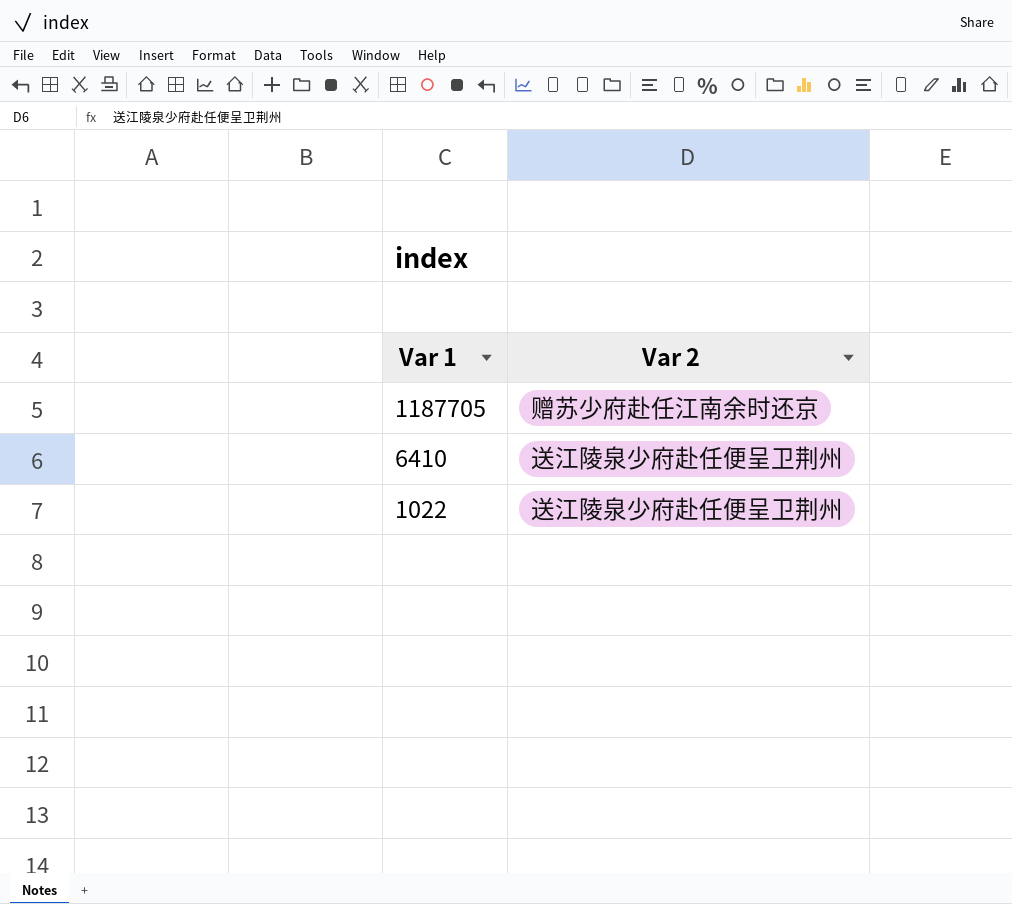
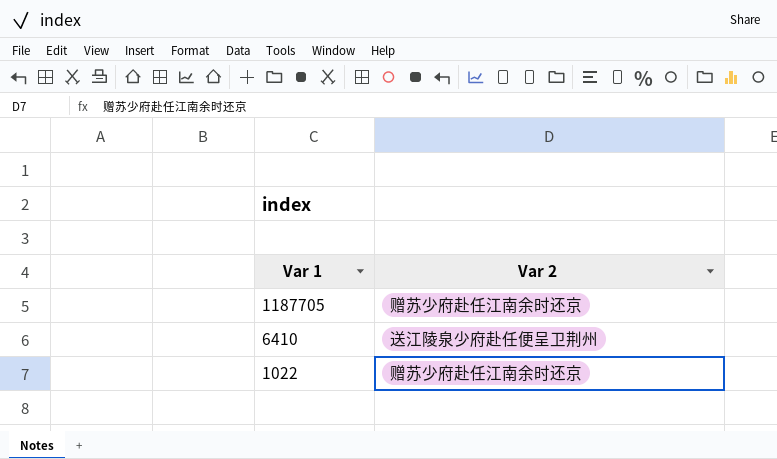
1022 | Var 2: 送江陵泉少府赴任便呈卫荆州 -> 赠苏少府赴任江南余时还京

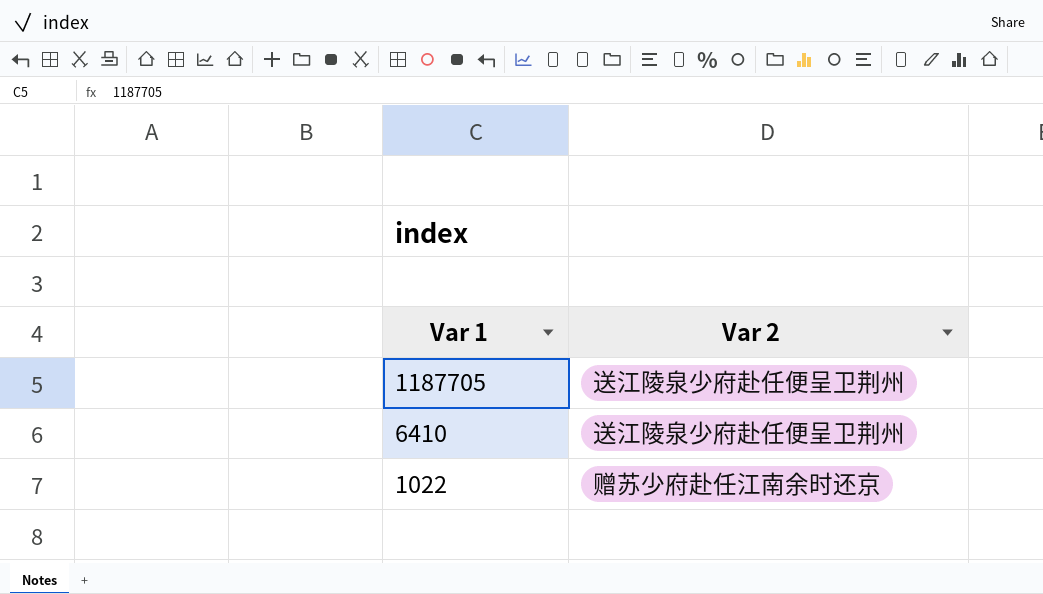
1187705 | Var 2: 赠苏少府赴任江南余时还京 -> 送江陵泉少府赴任便呈卫荆州

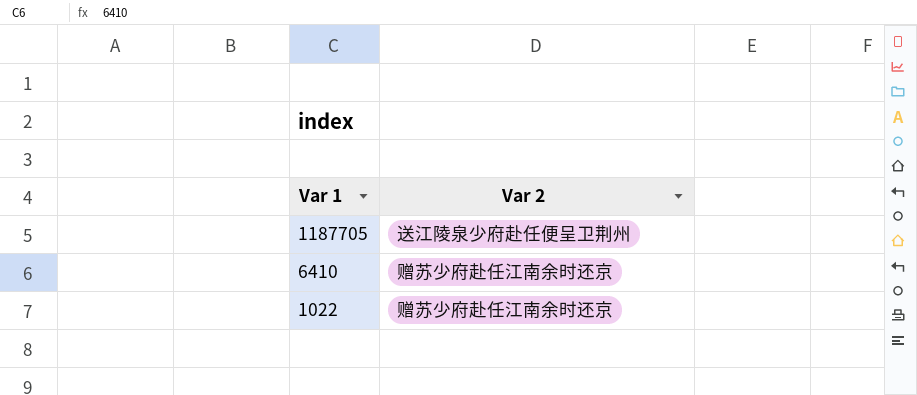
6410 | Var 2: 送江陵泉少府赴任便呈卫荆州 -> 赠苏少府赴任江南余时还京

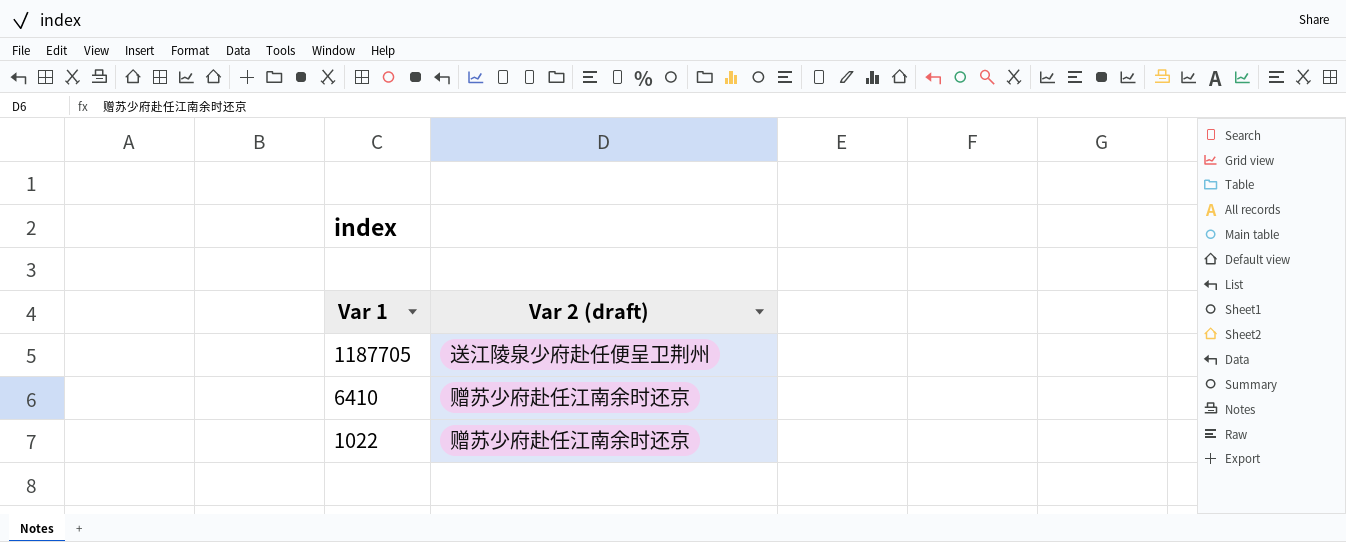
column name: Var 2 -> Var 2 (draft)

